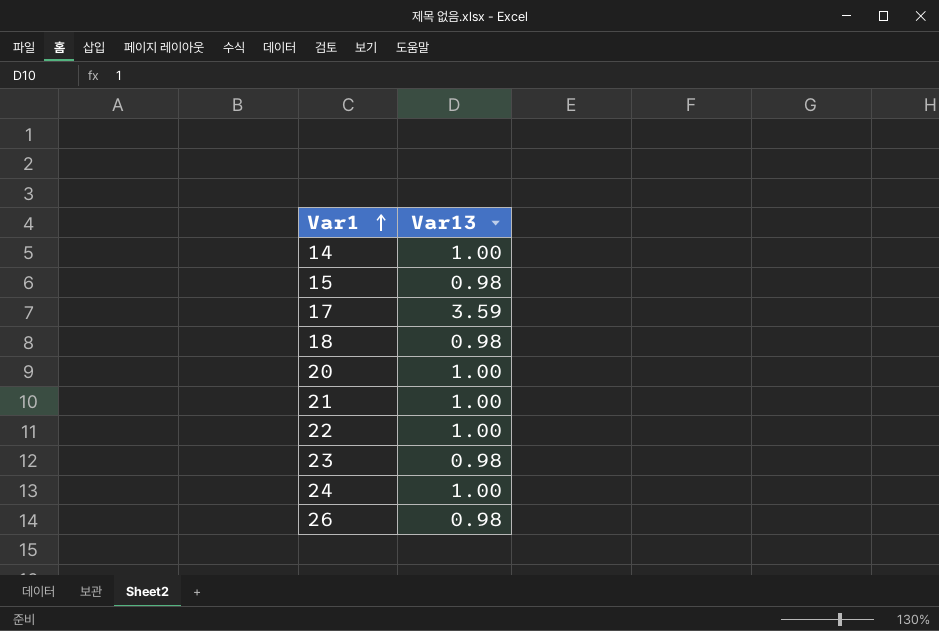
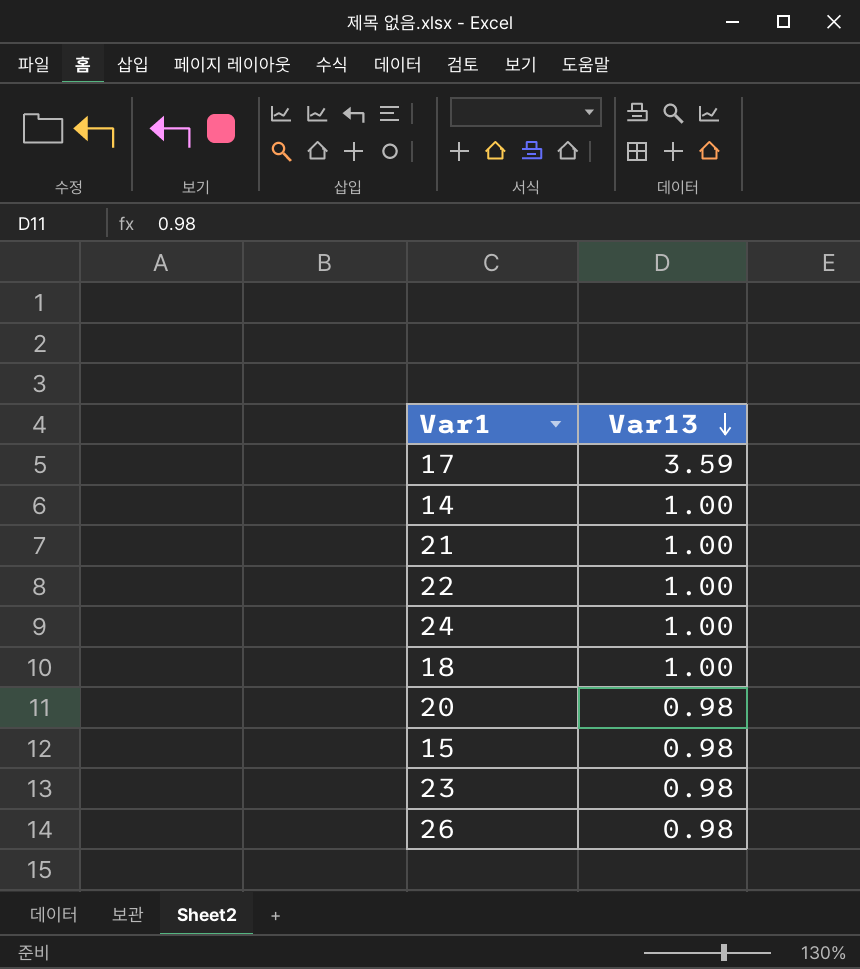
row order: Var1 ascending -> Var13 descending
18 | Var13: 0.98 -> 1.00
20 | Var13: 1.00 -> 0.98

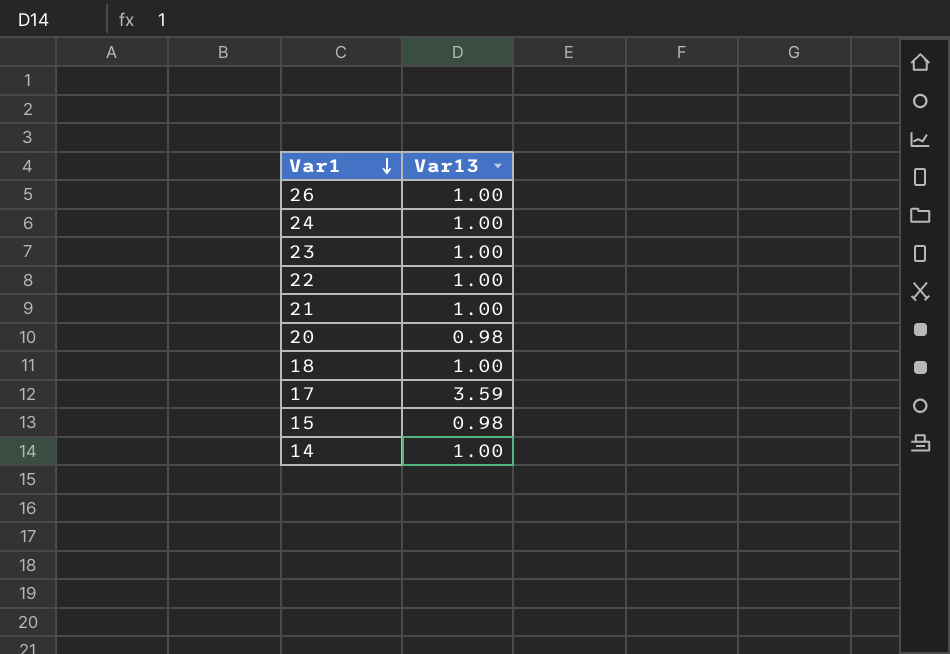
row order: Var13 descending -> Var1 descending
26 | Var13: 0.98 -> 1.00
23 | Var13: 0.98 -> 1.00

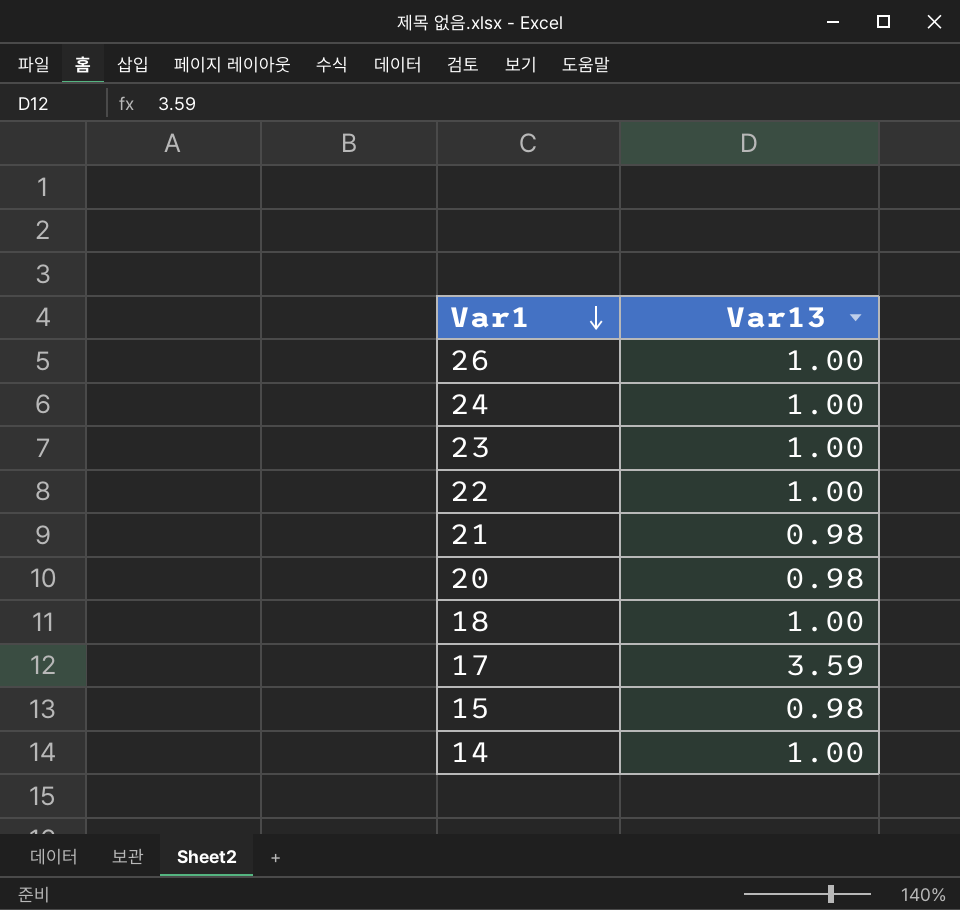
21 | Var13: 1.00 -> 0.98

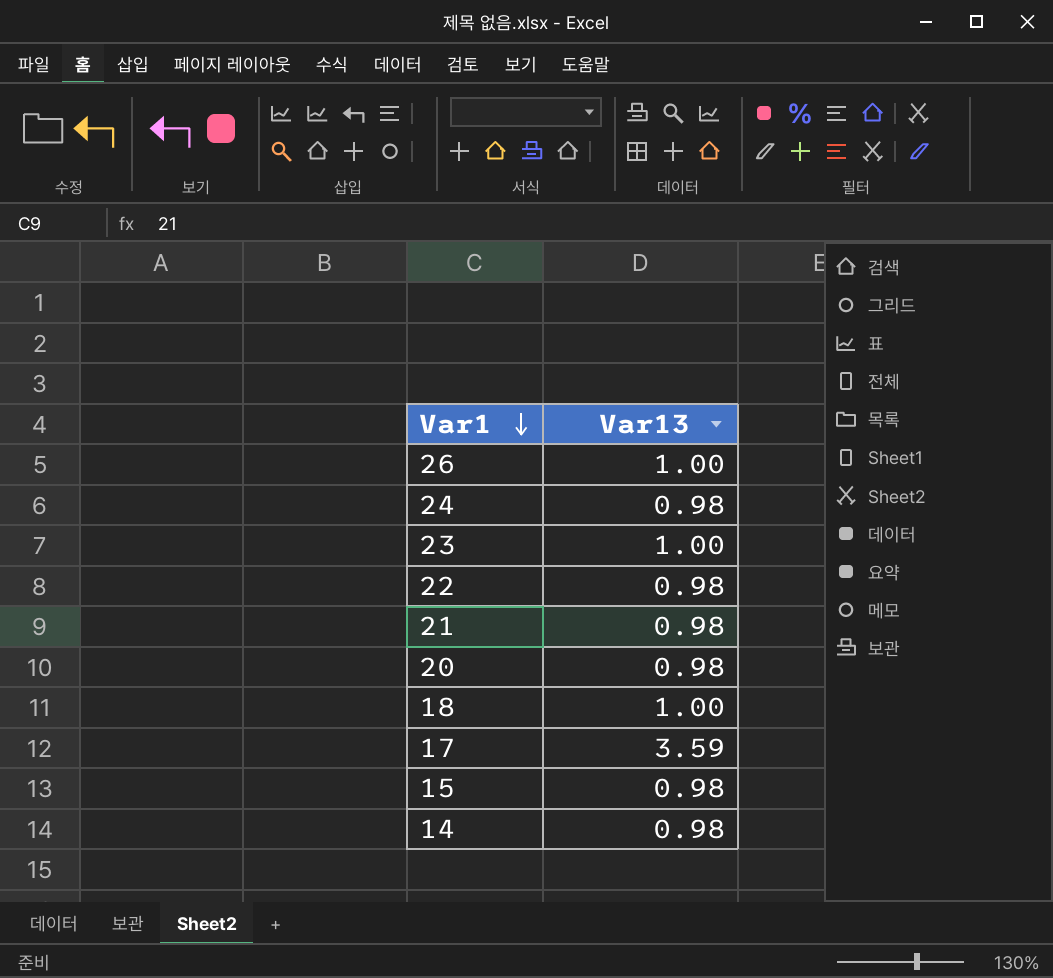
24 | Var13: 1.00 -> 0.98
22 | Var13: 1.00 -> 0.98
14 | Var13: 1.00 -> 0.98

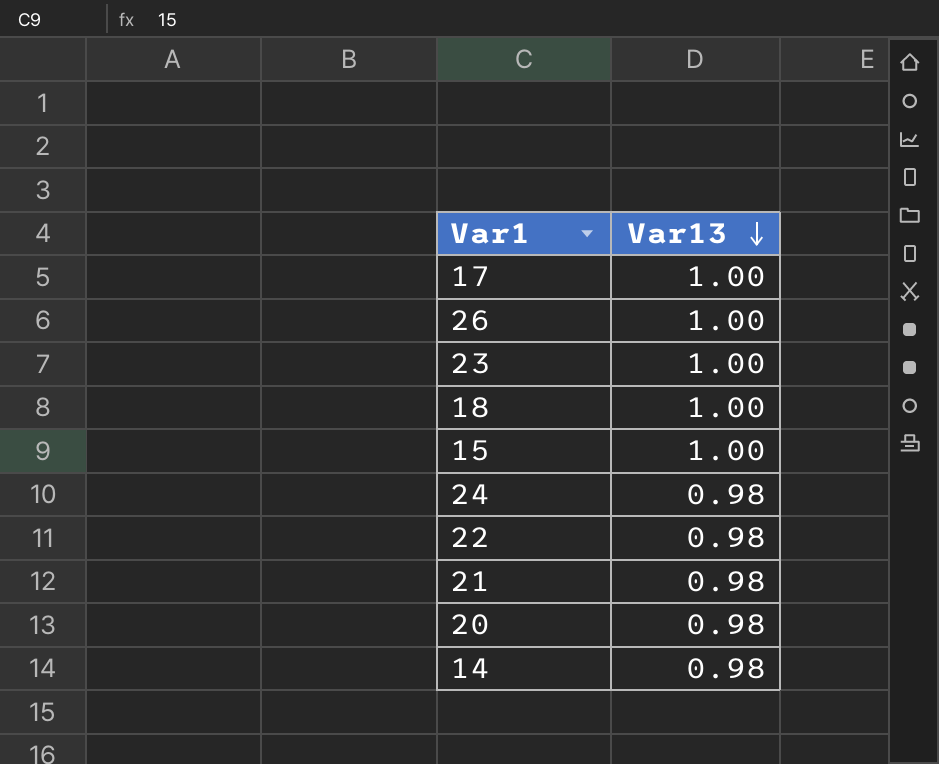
row order: Var1 descending -> Var13 descending
17 | Var13: 3.59 -> 1.00
15 | Var13: 0.98 -> 1.00

